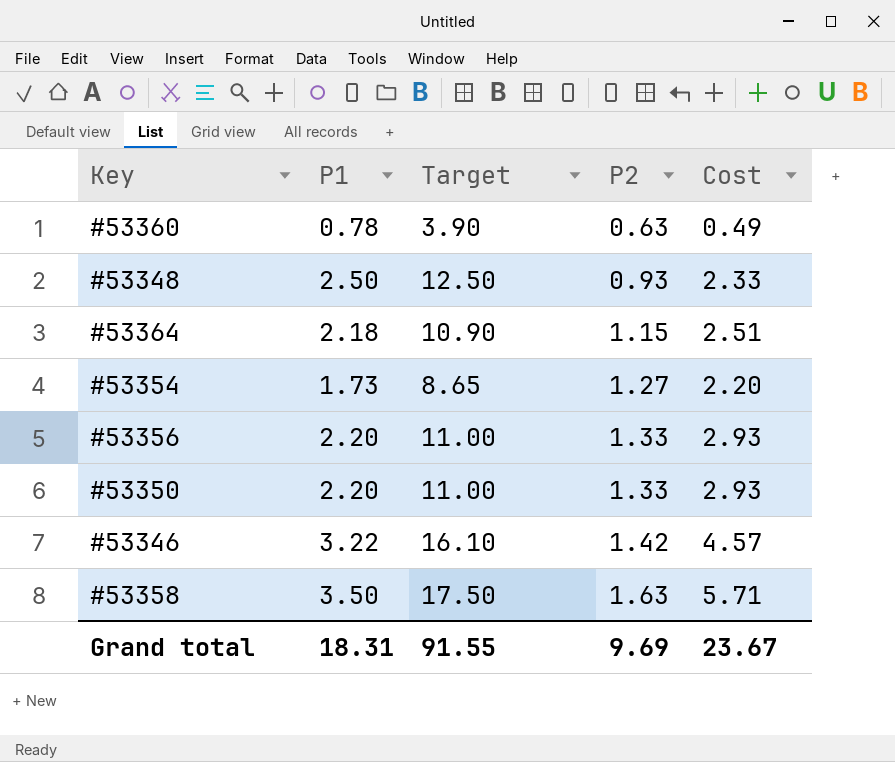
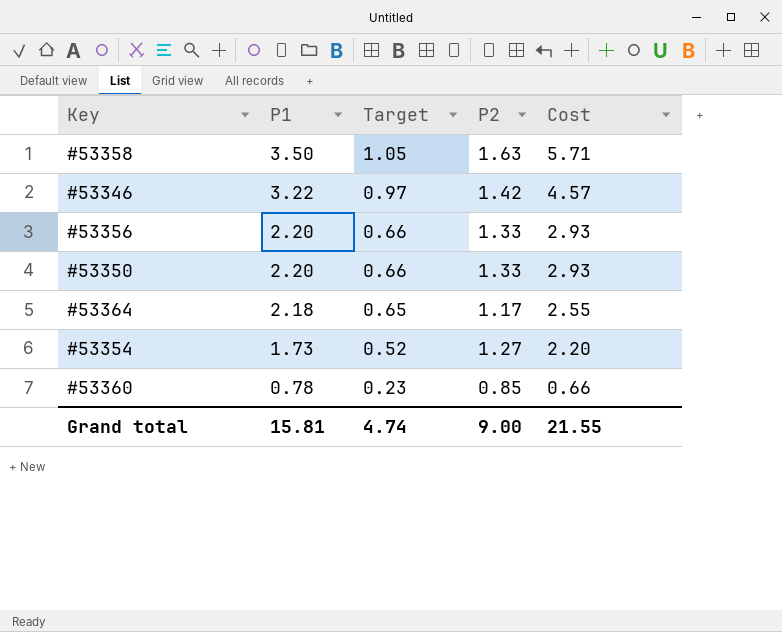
row order: P2 ascending -> P1 descending
column Target | formula: [P1] * 5 -> [P1] * 0.3
row #53348: 2.50 | 12.50 | 0.93 | 2.33 -> none
#53364 | P2: 1.15 -> 1.17
#53364 | Cost: 2.51 -> 2.55
#53360 | P2: 0.63 -> 0.85
#53360 | Cost: 0.49 -> 0.66
Grand total | P1: 18.31 -> 15.81
Grand total | Target: 91.55 -> 4.74
Grand total | P2: 9.69 -> 9.00
Grand total | Cost: 23.67 -> 21.55

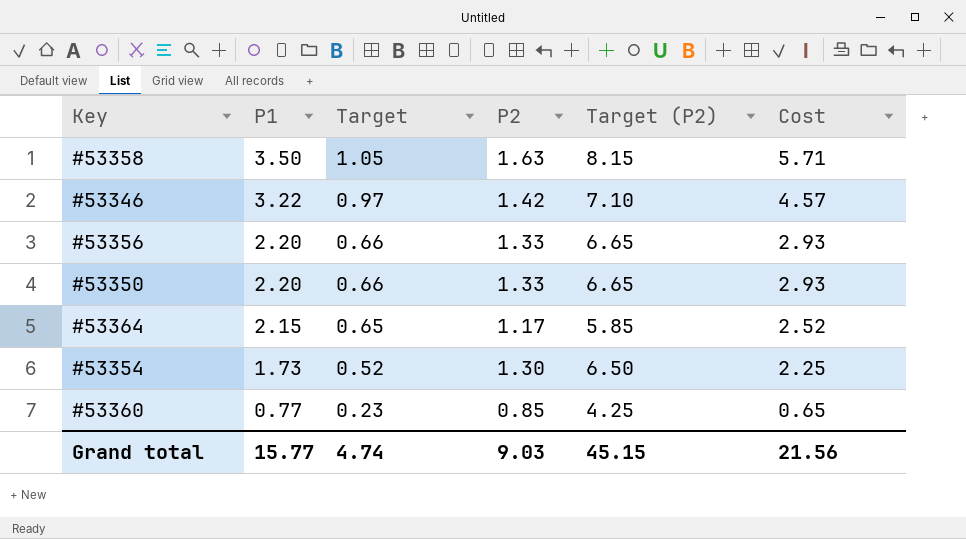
column Target (P2) | formula: none -> [P2] * 5
#53364 | P1: 2.18 -> 2.15
#53364 | Cost: 2.55 -> 2.52
#53354 | P2: 1.27 -> 1.30
#53354 | Cost: 2.20 -> 2.25
#53360 | P1: 0.78 -> 0.77
#53360 | Cost: 0.66 -> 0.65
Grand total | P1: 15.81 -> 15.77
Grand total | P2: 9.00 -> 9.03
Grand total | Cost: 21.55 -> 21.56

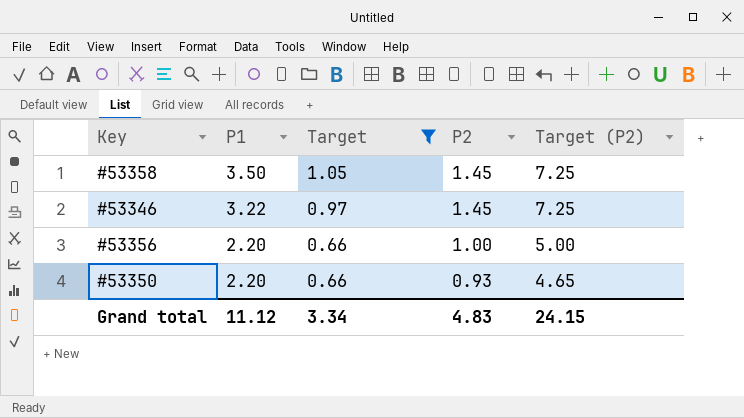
filter: none -> Target >= 0.66
column Cost | formula: [P1] * [P2] -> none
#53358 | P2: 1.63 -> 1.45
#53358 | Target (P2): 8.15 -> 7.25
#53346 | P2: 1.42 -> 1.45
#53346 | Target (P2): 7.10 -> 7.25
#53356 | P2: 1.33 -> 1.00
#53356 | Target (P2): 6.65 -> 5.00
#53350 | P2: 1.33 -> 0.93
#53350 | Target (P2): 6.65 -> 4.65
Grand total | P1: 15.77 -> 11.12
Grand total | Target: 4.74 -> 3.34
Grand total | P2: 9.03 -> 4.83
Grand total | Target (P2): 45.15 -> 24.15

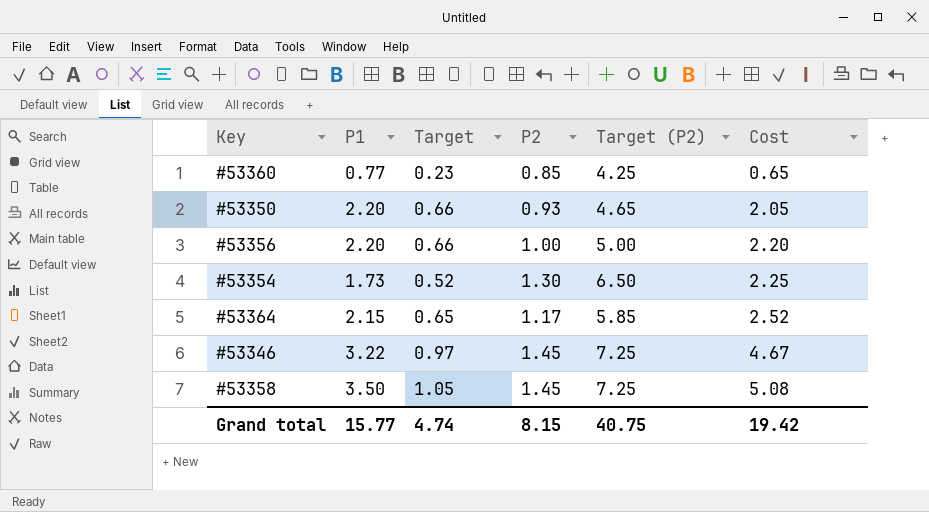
filter: Target >= 0.66 -> none
row order: P1 descending -> Cost ascending
column Cost | formula: none -> [P1] * [P2]
Grand total | P1: 11.12 -> 15.77
Grand total | Target: 3.34 -> 4.74
Grand total | P2: 4.83 -> 8.15
Grand total | Target (P2): 24.15 -> 40.75

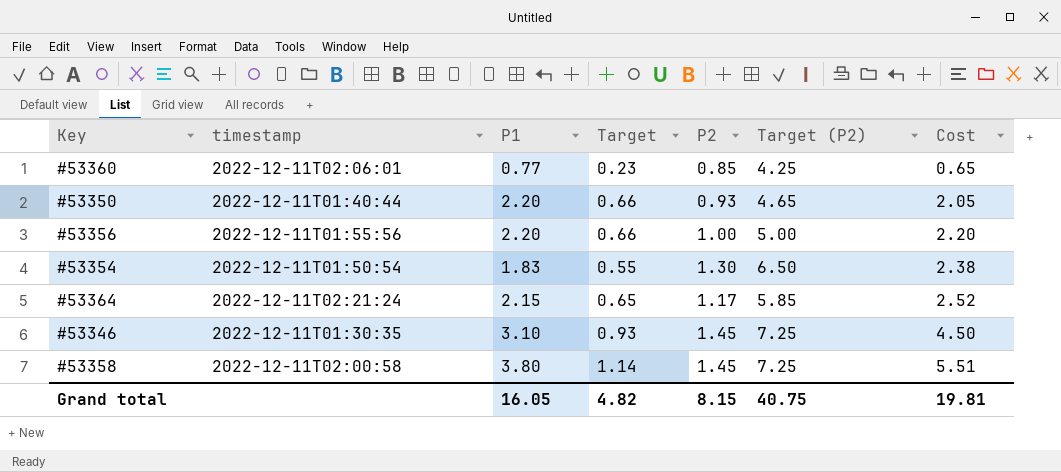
column timestamp | position: none -> 2
#53354 | P1: 1.73 -> 1.83
#53354 | Target: 0.52 -> 0.55
#53354 | Cost: 2.25 -> 2.38
#53346 | P1: 3.22 -> 3.10
#53346 | Target: 0.97 -> 0.93
#53346 | Cost: 4.67 -> 4.50
#53358 | P1: 3.50 -> 3.80
#53358 | Target: 1.05 -> 1.14
#53358 | Cost: 5.08 -> 5.51
Grand total | P1: 15.77 -> 16.05
Grand total | Target: 4.74 -> 4.82
Grand total | Cost: 19.42 -> 19.81

